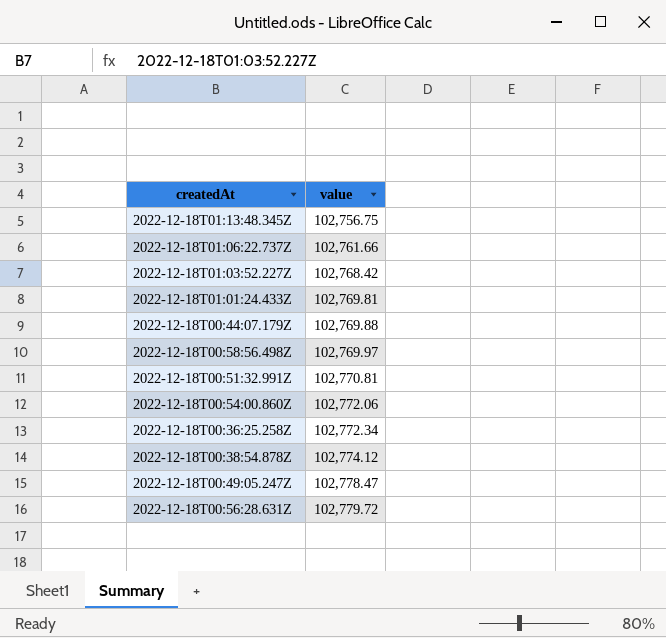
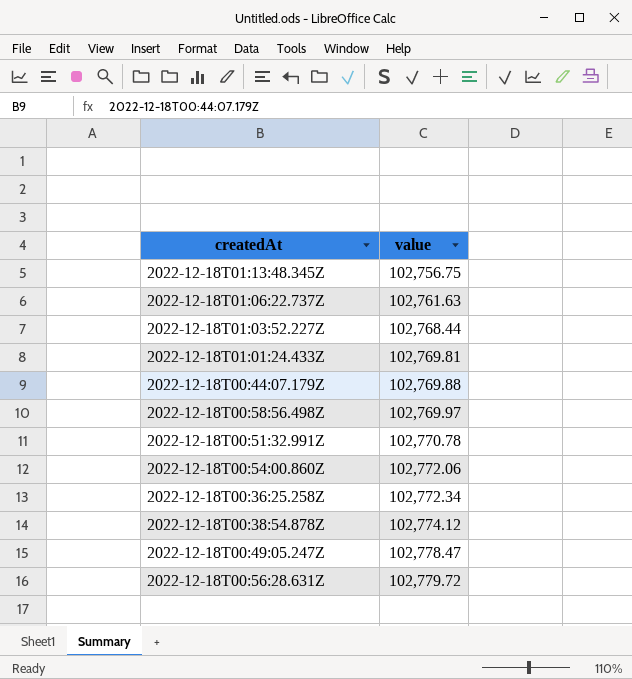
2022-12-18T01:06:22.737Z | value: 102,761.66 -> 102,761.63
2022-12-18T01:03:52.227Z | value: 102,768.42 -> 102,768.44
2022-12-18T00:51:32.991Z | value: 102,770.81 -> 102,770.78

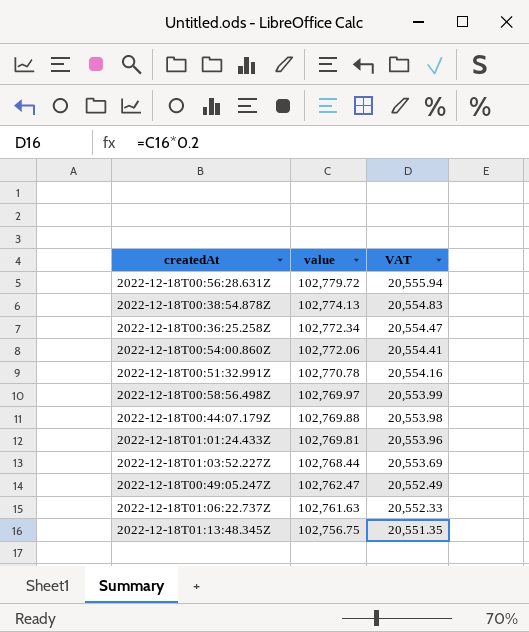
row order: value ascending -> value descending
column VAT | formula: none -> [value] * 0.2
2022-12-18T00:38:54.878Z | value: 102,774.12 -> 102,774.13
2022-12-18T00:49:05.247Z | value: 102,778.47 -> 102,762.47

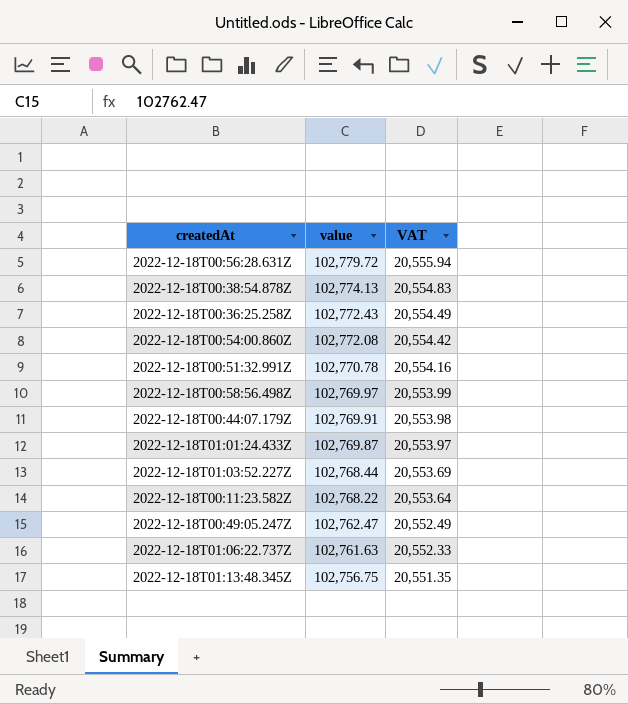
2022-12-18T00:36:25.258Z | value: 102,772.34 -> 102,772.43
2022-12-18T00:36:25.258Z | VAT: 20,554.47 -> 20,554.49
2022-12-18T00:54:00.860Z | value: 102,772.06 -> 102,772.08
2022-12-18T00:54:00.860Z | VAT: 20,554.41 -> 20,554.42
2022-12-18T00:44:07.179Z | value: 102,769.88 -> 102,769.91
2022-12-18T01:01:24.433Z | value: 102,769.81 -> 102,769.87
2022-12-18T01:01:24.433Z | VAT: 20,553.96 -> 20,553.97
row 2022-12-18T00:11:23.582Z: none -> 102,768.22 | 20,553.64

